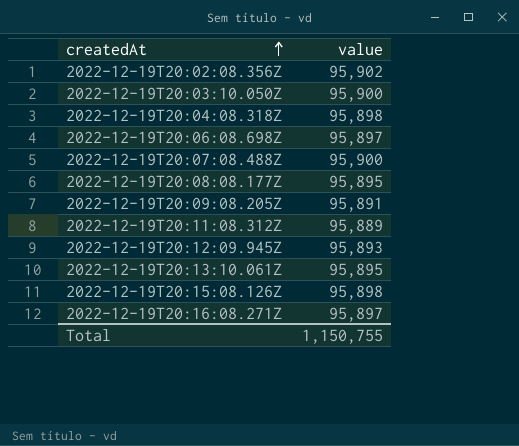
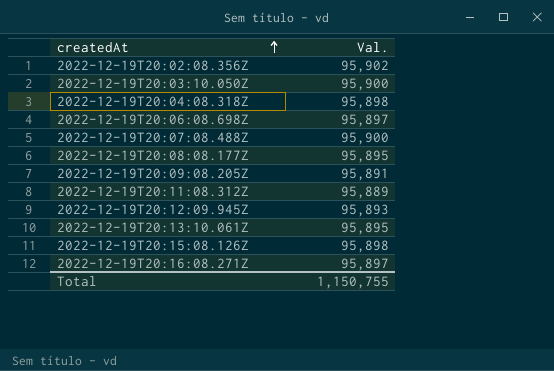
column name: value -> Val.

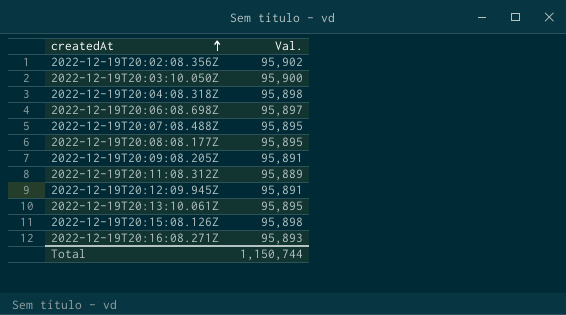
2022-12-19T20:07:08.488Z | Val.: 95,900 -> 95,895
2022-12-19T20:12:09.945Z | Val.: 95,893 -> 95,891
2022-12-19T20:16:08.271Z | Val.: 95,897 -> 95,893
Total | Val.: 1,150,755 -> 1,150,744

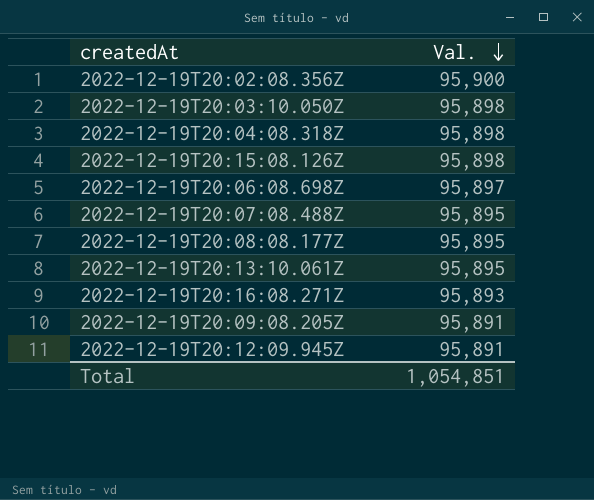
row order: createdAt ascending -> Val. descending
row 2022-12-19T20:11:08.312Z: 95,889 -> none
2022-12-19T20:02:08.356Z | Val.: 95,902 -> 95,900
2022-12-19T20:03:10.050Z | Val.: 95,900 -> 95,898
Total | Val.: 1,150,744 -> 1,054,851

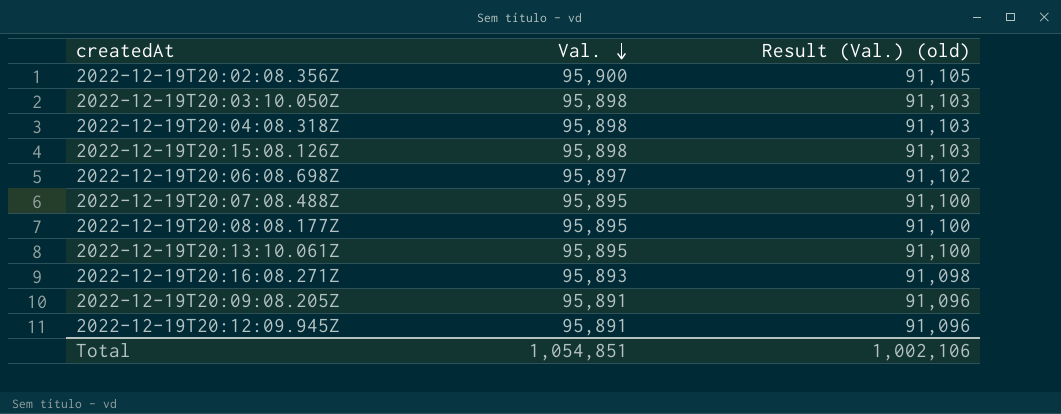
column Result (Val.) (old) | formula: none -> [Val.] * 0.95

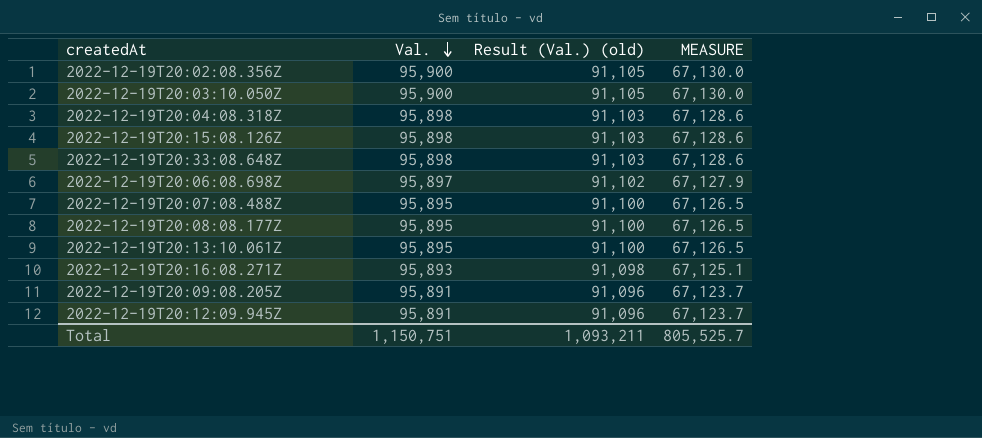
column MEASURE | formula: none -> [Val.] * 0.7
2022-12-19T20:03:10.050Z | Val.: 95,898 -> 95,900
2022-12-19T20:03:10.050Z | Result (Val.) (old): 91,103 -> 91,105
row 2022-12-19T20:33:08.648Z: none -> 95,898 | 91,103 | 67,128.6
Total | Val.: 1,054,851 -> 1,150,751
Total | Result (Val.) (old): 1,002,106 -> 1,093,211

